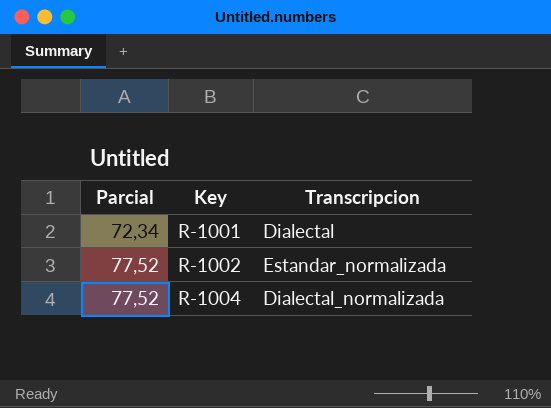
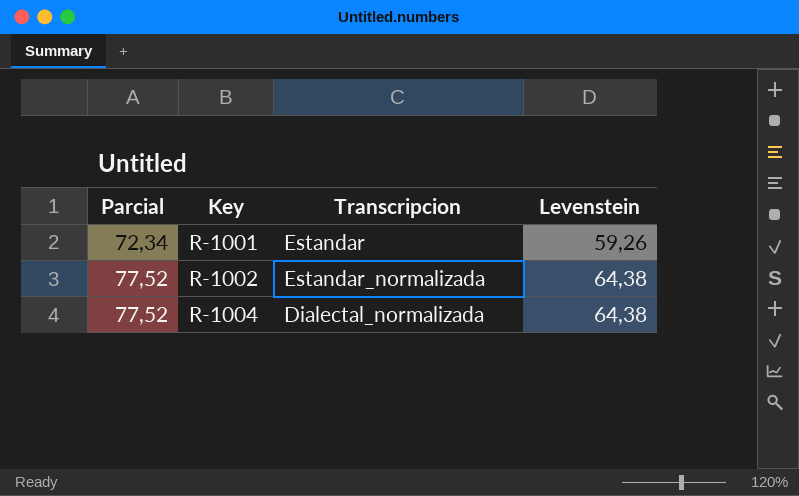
column Levenstein | position: none -> 4
R-1001 | Transcripcion: Dialectal -> Estandar

